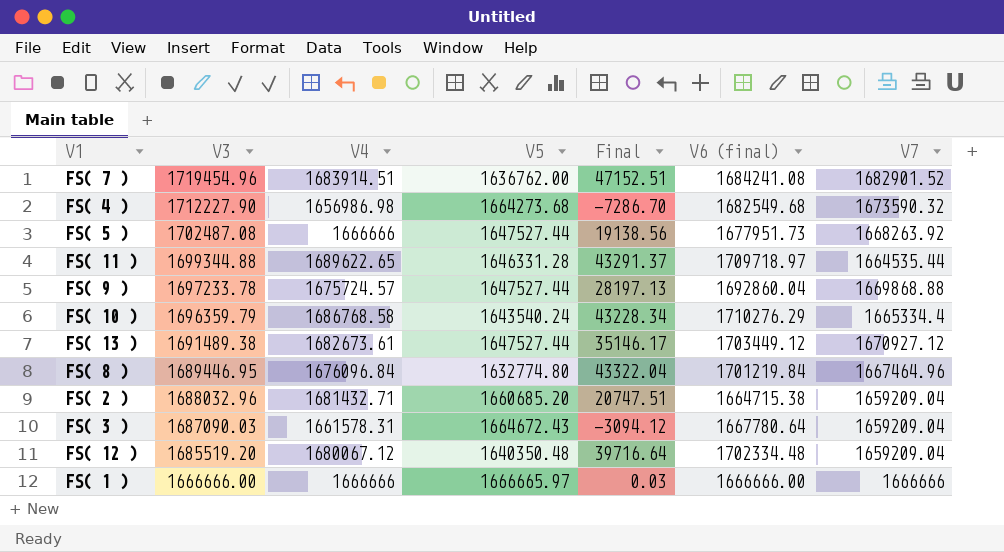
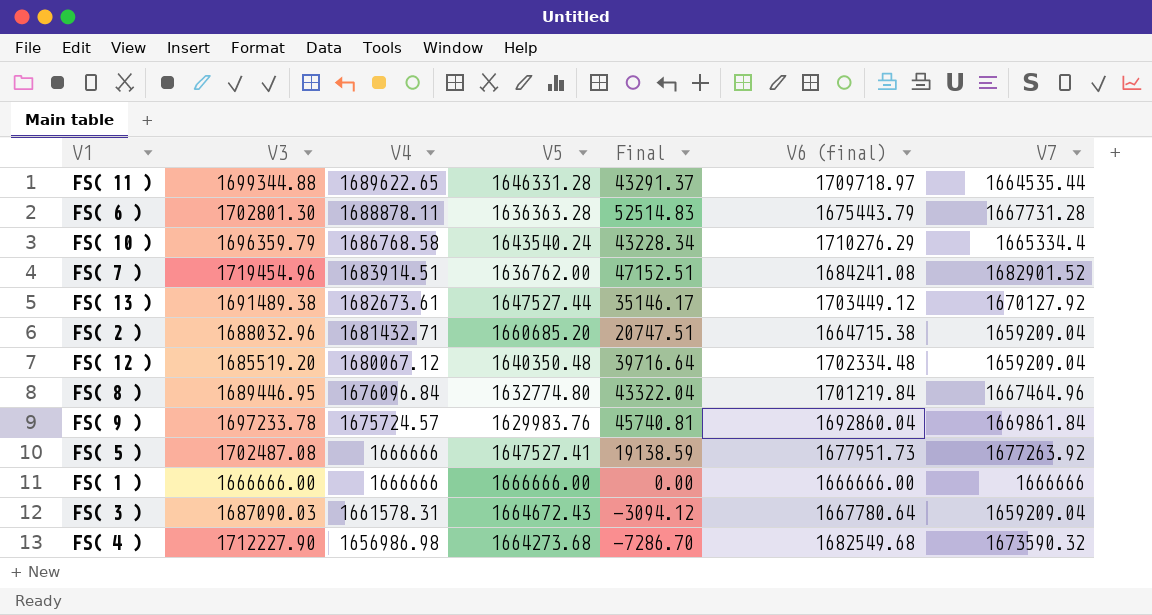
row order: V3 descending -> V4 descending
row FS( 6 ): none -> 1702801.30 | 1688878.11 | 1636363.28 | 52514.83 | 1675443.79 | 1667731.28
FS( 13 ) | V7: 1670927.12 -> 1670127.92
FS( 9 ) | V5: 1647527.44 -> 1629983.76
FS( 9 ) | Final: 28197.13 -> 45740.81
FS( 9 ) | V7: 1669868.88 -> 1669861.84
FS( 5 ) | V5: 1647527.44 -> 1647527.41
FS( 5 ) | Final: 19138.56 -> 19138.59
FS( 5 ) | V7: 1668263.92 -> 1677263.92
FS( 1 ) | V5: 1666665.97 -> 1666666.00
FS( 1 ) | Final: 0.03 -> 0.00

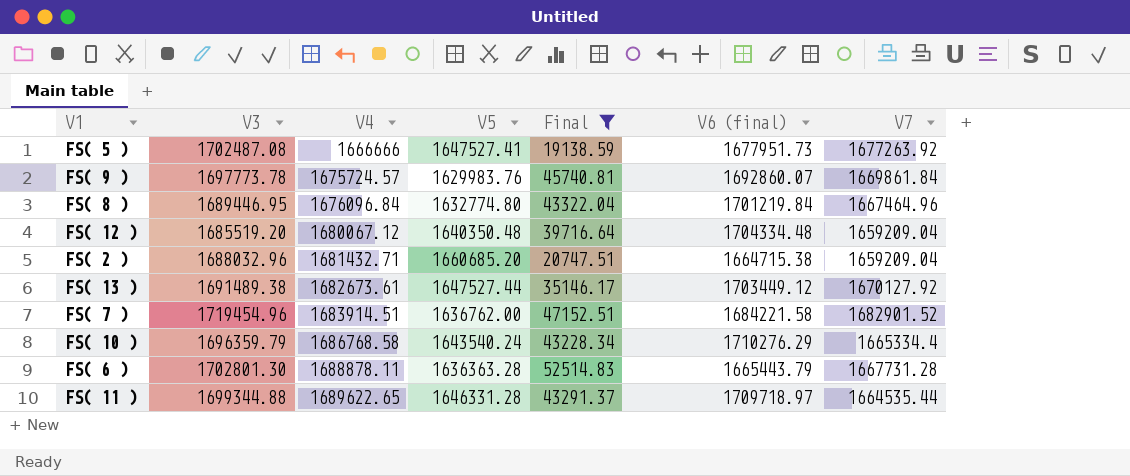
filter: none -> Final >= 19138.59
row order: V4 descending -> V4 ascending
FS( 9 ) | V3: 1697233.78 -> 1697773.78
FS( 9 ) | V6 (final): 1692860.04 -> 1692860.07
FS( 12 ) | V6 (final): 1702334.48 -> 1704334.48
FS( 7 ) | V6 (final): 1684241.08 -> 1684221.58
FS( 6 ) | V6 (final): 1675443.79 -> 1665443.79

